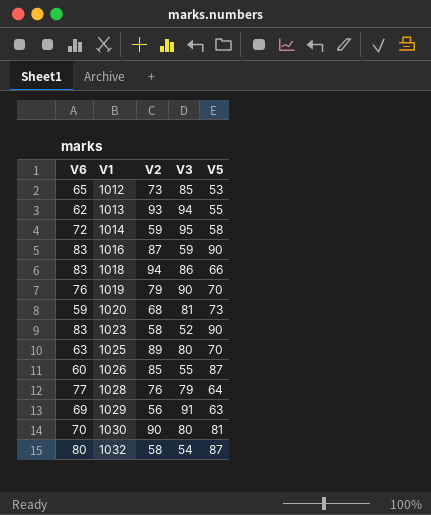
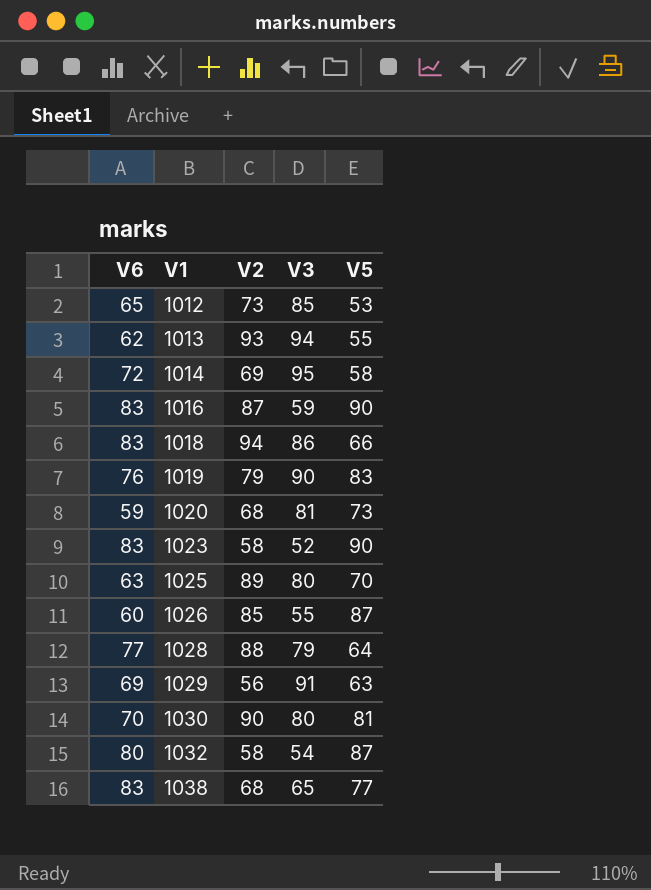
1014 | V2: 59 -> 69
1019 | V5: 70 -> 83
1028 | V2: 76 -> 88
row 1038: none -> 83 | 68 | 65 | 77

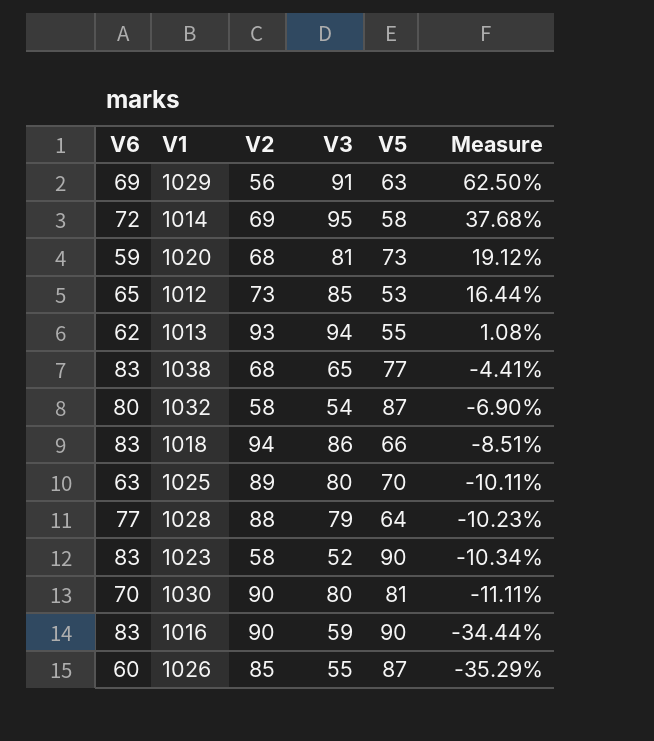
row order: V1 ascending -> Measure descending
column Measure | formula: none -> ([V3] - [V2]) / [V2]
row 1019: 76 | 79 | 90 | 83 -> none
1016 | V2: 87 -> 90

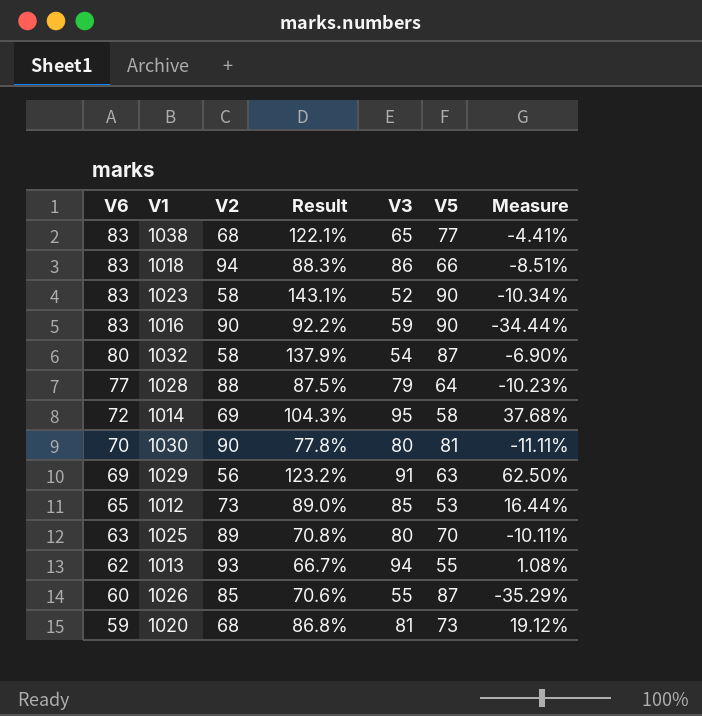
row order: Measure descending -> V6 descending
column Result | formula: none -> [V6] / [V2]

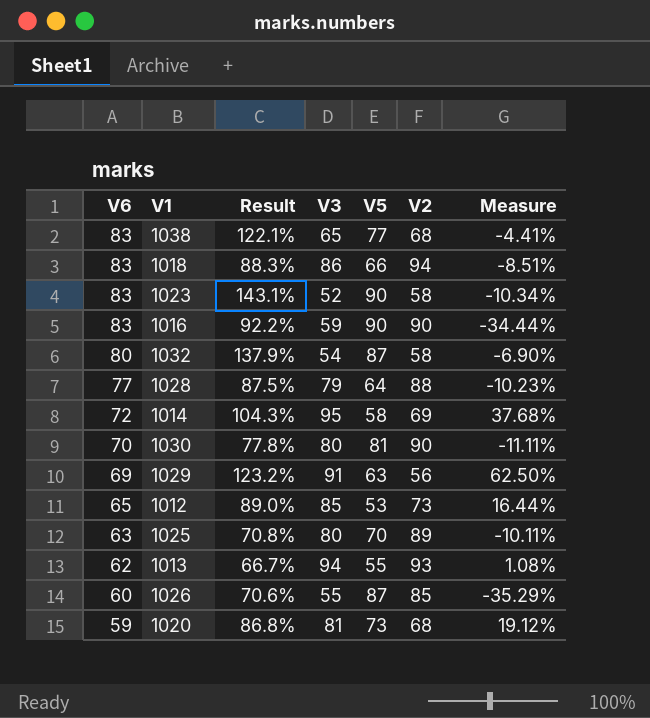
column V2 | position: 3 -> 6

